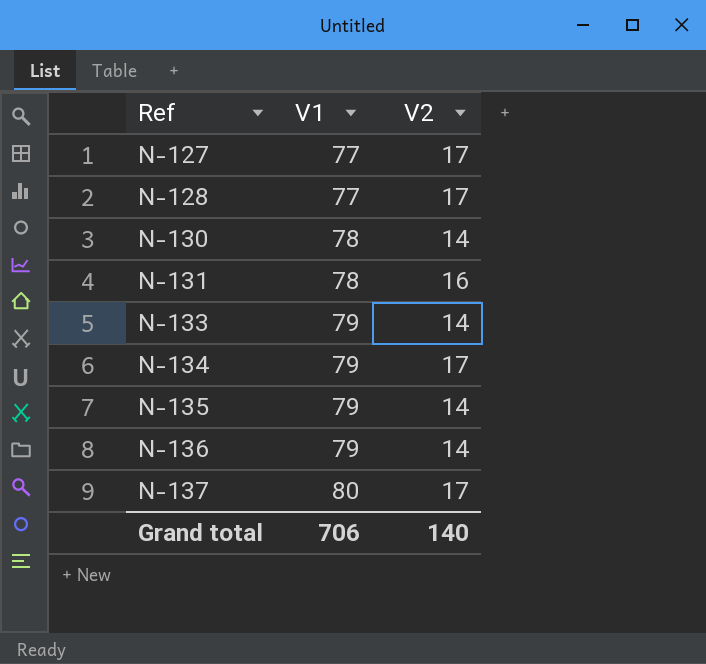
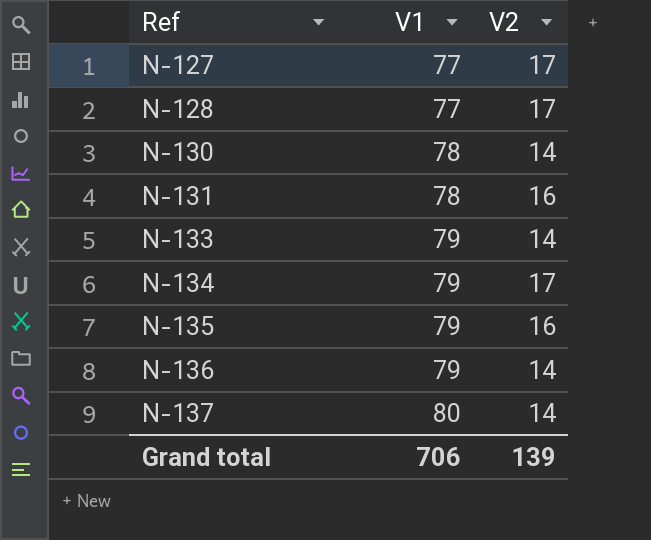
N-135 | V2: 14 -> 16
N-137 | V2: 17 -> 14
Grand total | V2: 140 -> 139

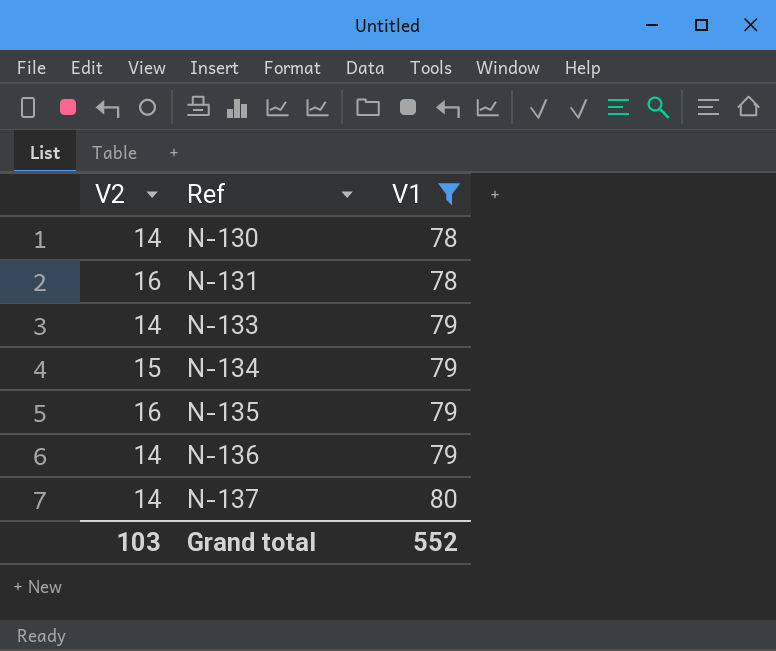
filter: none -> V1 != 77
column V2 | position: 3 -> 1
N-134 | V2: 17 -> 15
Grand total | V2: 139 -> 103
Grand total | V1: 706 -> 552

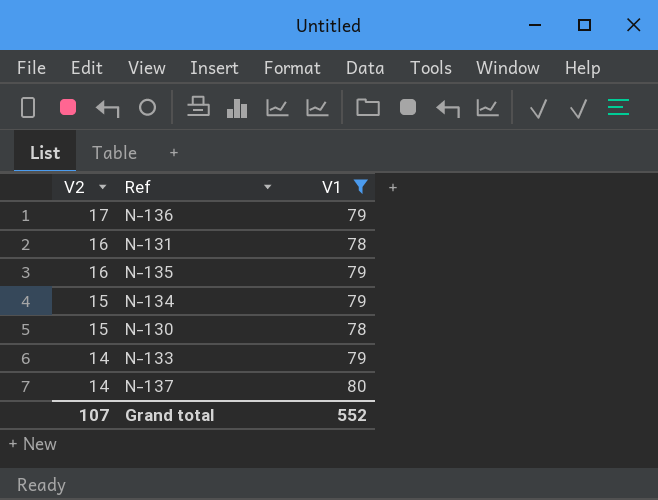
row order: Ref ascending -> V2 descending
N-136 | V2: 14 -> 17
N-130 | V2: 14 -> 15
Grand total | V2: 103 -> 107

